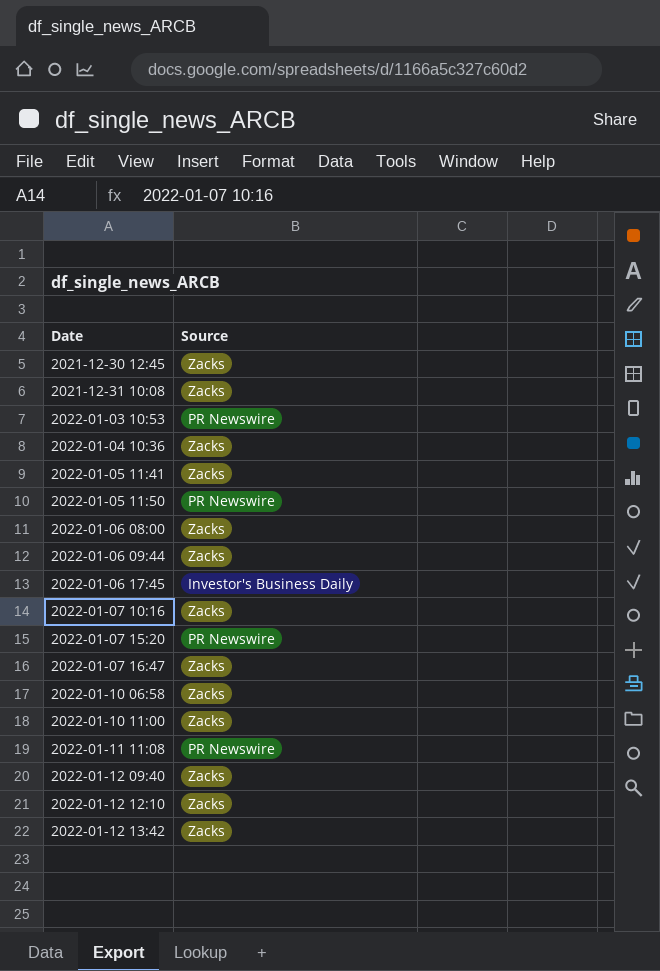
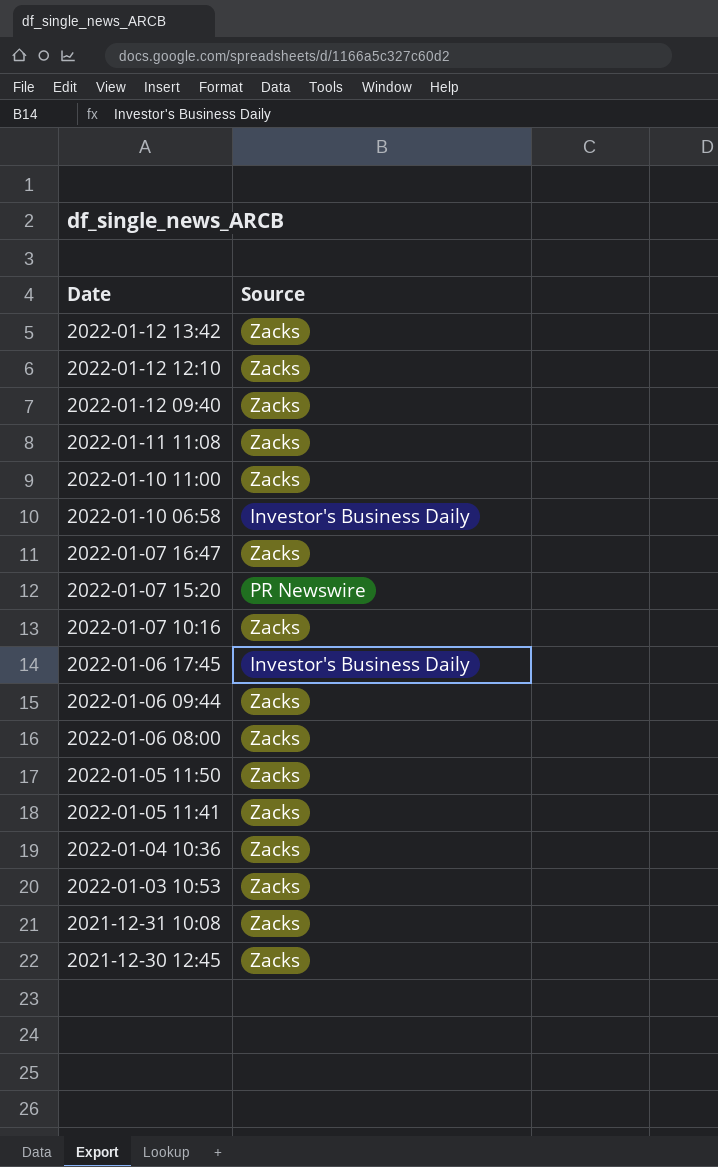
row order: Date ascending -> Date descending
2022-01-11 11:08 | Source: PR Newswire -> Zacks
2022-01-10 06:58 | Source: Zacks -> Investor's Business Daily
2022-01-05 11:50 | Source: PR Newswire -> Zacks
2022-01-03 10:53 | Source: PR Newswire -> Zacks

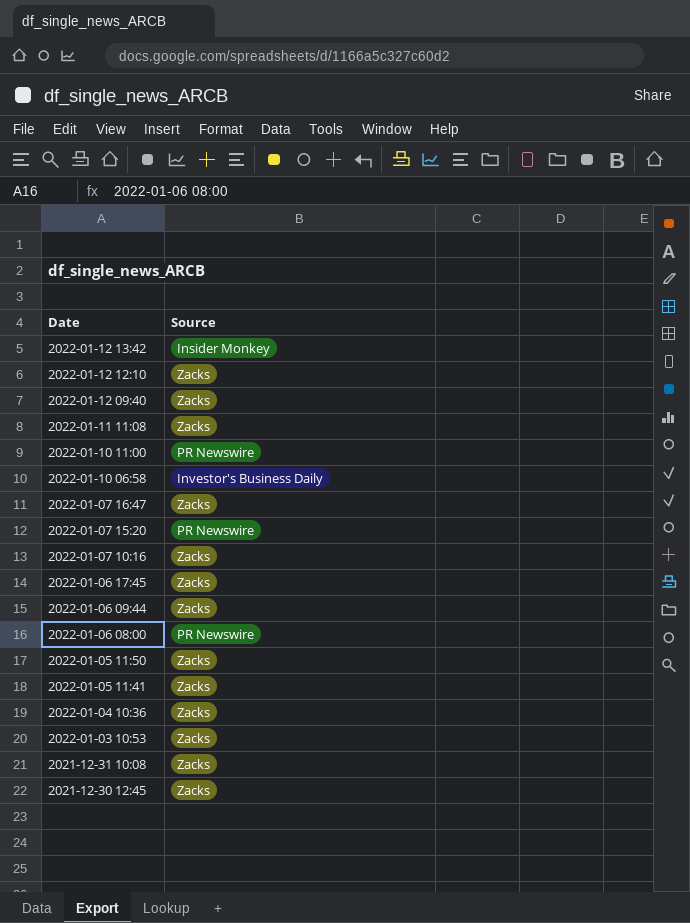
2022-01-12 13:42 | Source: Zacks -> Insider Monkey
2022-01-10 11:00 | Source: Zacks -> PR Newswire
2022-01-06 17:45 | Source: Investor's Business Daily -> Zacks
2022-01-06 08:00 | Source: Zacks -> PR Newswire

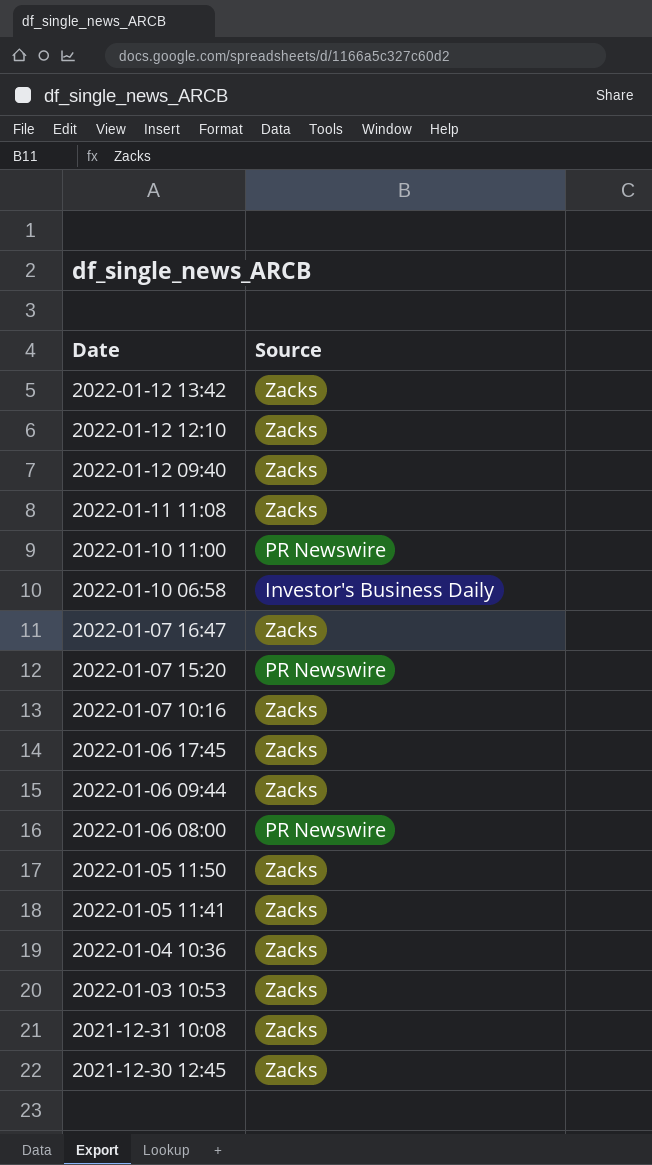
2022-01-12 13:42 | Source: Insider Monkey -> Zacks

